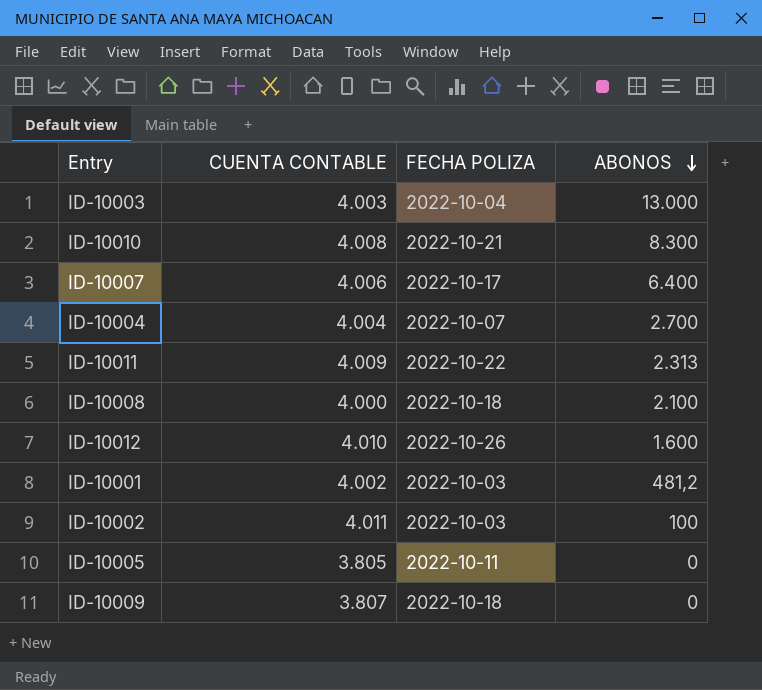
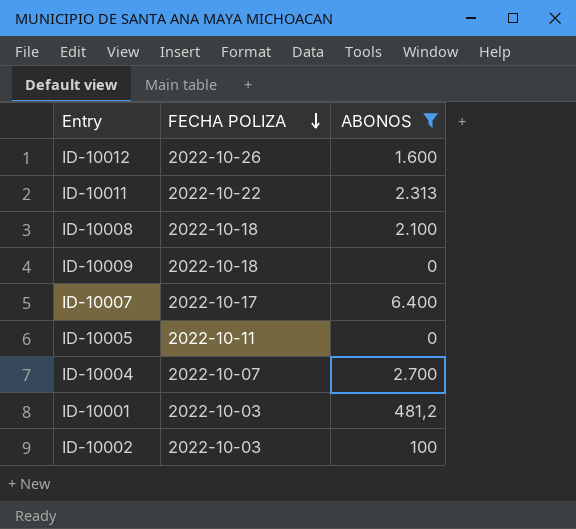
filter: none -> ABONOS <= 6.400
row order: ABONOS descending -> FECHA POLIZA descending
column CUENTA CONTABLE | position: 2 -> none

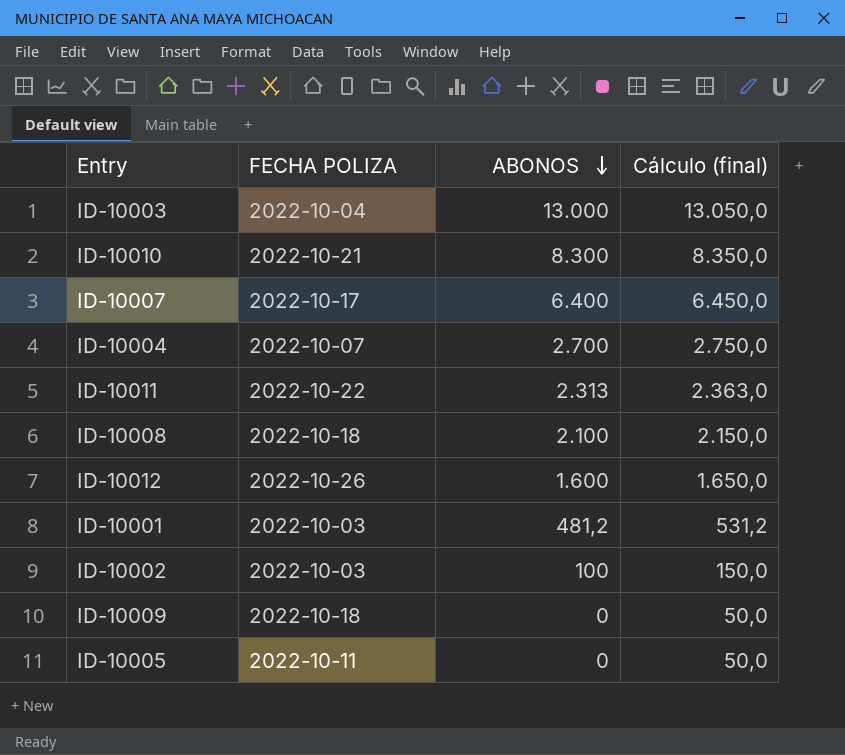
filter: ABONOS <= 6.400 -> none
row order: FECHA POLIZA descending -> ABONOS descending
column Cálculo (final) | formula: none -> [ABONOS] + 50

